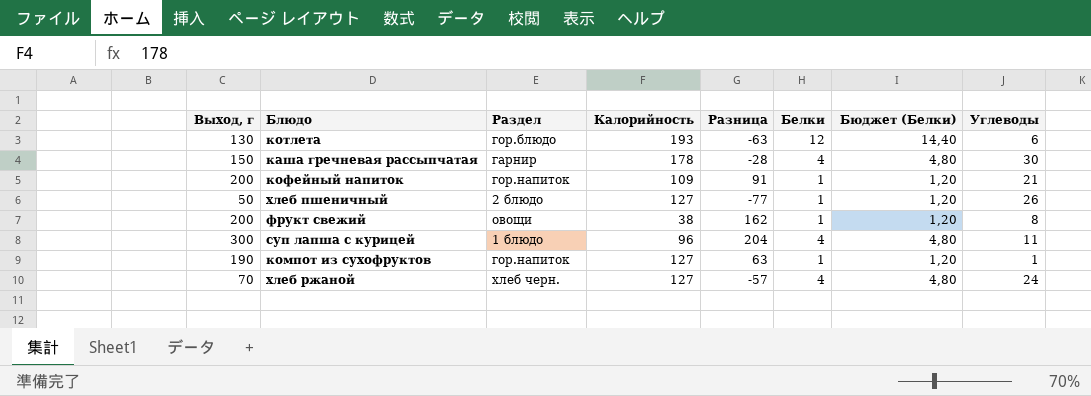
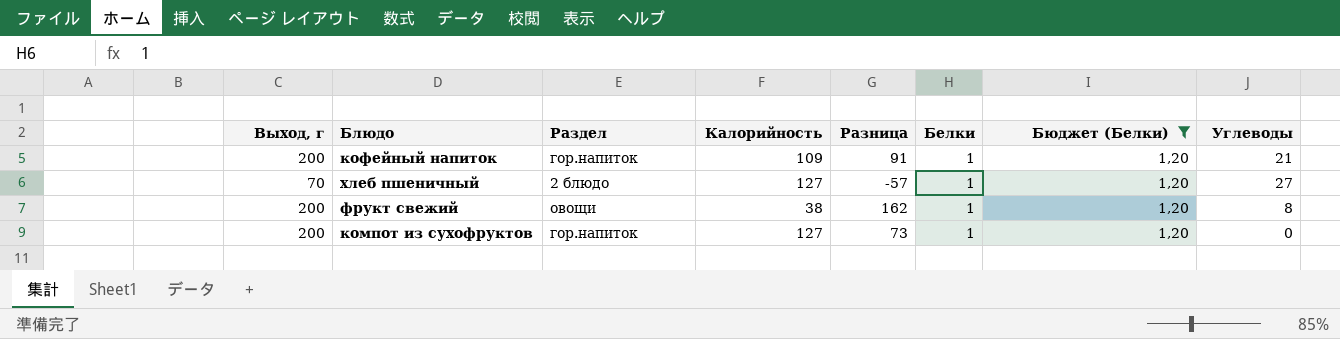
filter: none -> Бюджет (Белки) = 1,20
хлеб пшеничный | Выход, г: 50 -> 70
хлеб пшеничный | Разница: -77 -> -57
хлеб пшеничный | Углеводы: 26 -> 27
компот из сухофруктов | Выход, г: 190 -> 200
компот из сухофруктов | Разница: 63 -> 73
компот из сухофруктов | Углеводы: 1 -> 0

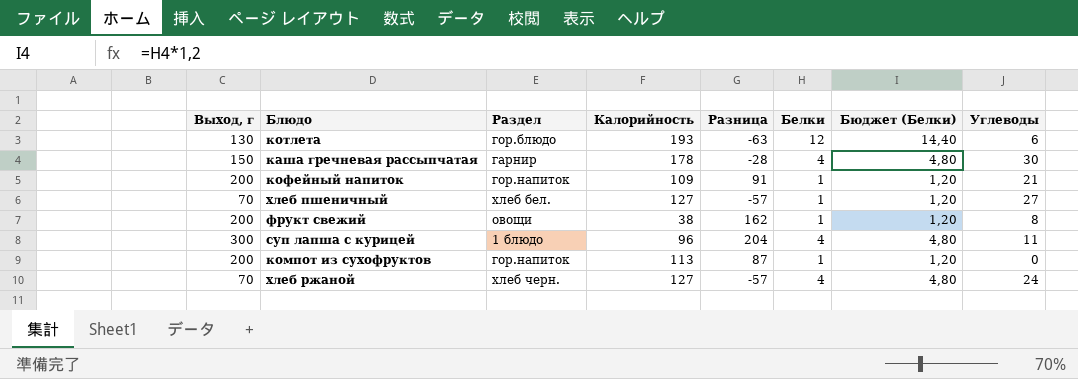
filter: Бюджет (Белки) = 1,20 -> none
хлеб пшеничный | Раздел: 2 блюдо -> хлеб бел.
компот из сухофруктов | Калорийность: 127 -> 113
компот из сухофруктов | Разница: 73 -> 87

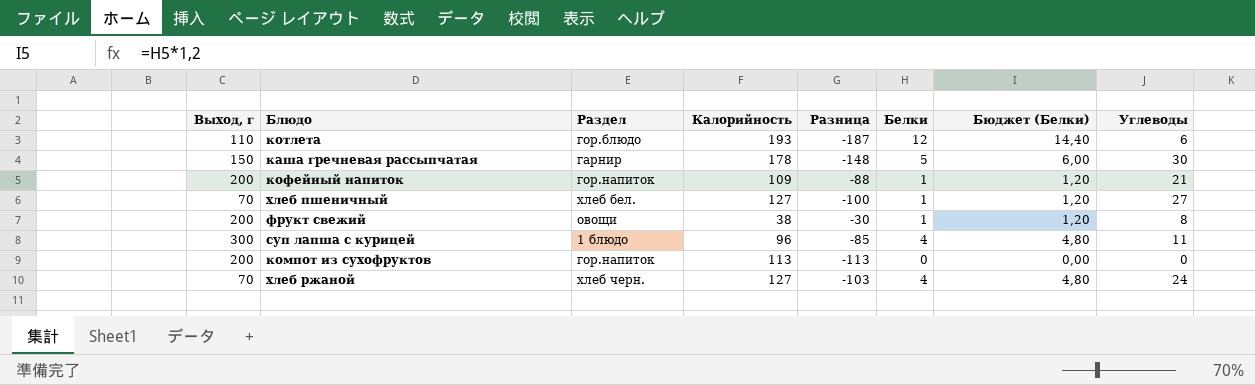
column Разница | formula: [Выход, г] - [Калорийность] -> [Углеводы] - [Калорийность]
котлета | Выход, г: 130 -> 110
каша гречневая рассыпчатая | Белки: 4 -> 5
каша гречневая рассыпчатая | Бюджет (Белки): 4,80 -> 6,00
компот из сухофруктов | Белки: 1 -> 0
компот из сухофруктов | Бюджет (Белки): 1,20 -> 0,00

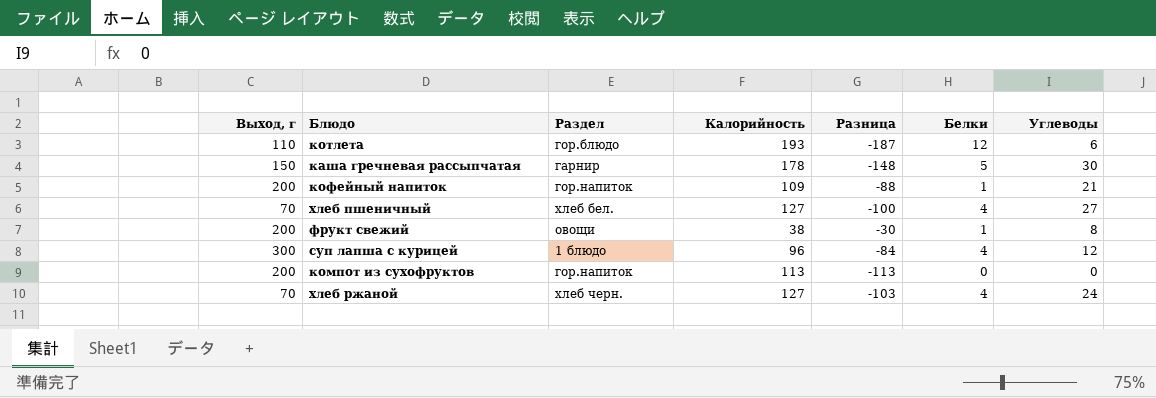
column Бюджет (Белки) | formula: [Белки] * 1,2 -> none
хлеб пшеничный | Белки: 1 -> 4
суп лапша с курицей | Разница: -85 -> -84
суп лапша с курицей | Углеводы: 11 -> 12

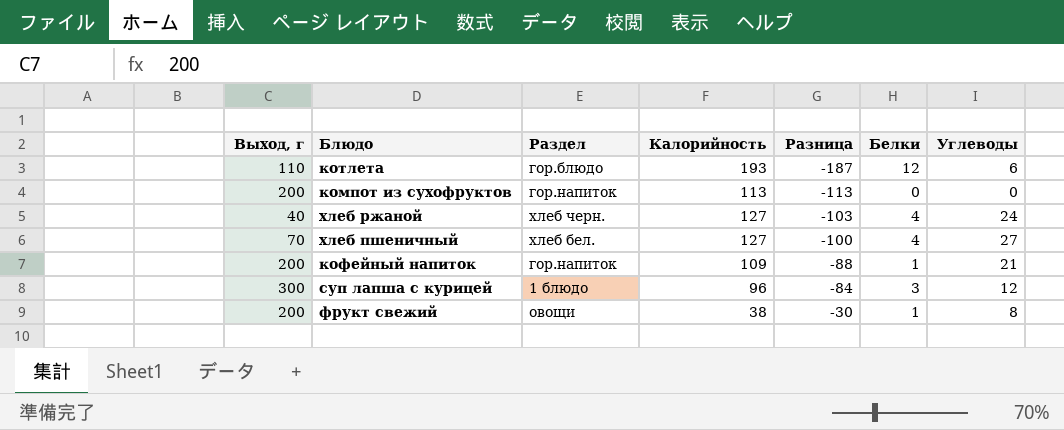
row order: none -> Разница ascending
row каша гречневая рассыпчатая: 150 | гарнир | 178 | -148 | 5 | 30 -> none
хлеб ржаной | Выход, г: 70 -> 40
суп лапша с курицей | Белки: 4 -> 3

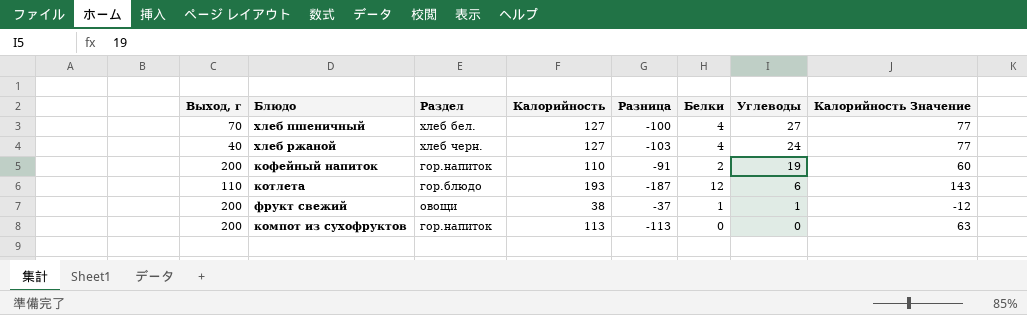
row order: Разница ascending -> Углеводы descending
column Калорийность Значение | formula: none -> [Калорийность] - 50
row суп лапша с курицей: 300 | 1 блюдо | 96 | -84 | 3 | 12 -> none
кофейный напиток | Калорийность: 109 -> 110
кофейный напиток | Разница: -88 -> -91
кофейный напиток | Белки: 1 -> 2
кофейный напиток | Углеводы: 21 -> 19
фрукт свежий | Разница: -30 -> -37
фрукт свежий | Углеводы: 8 -> 1

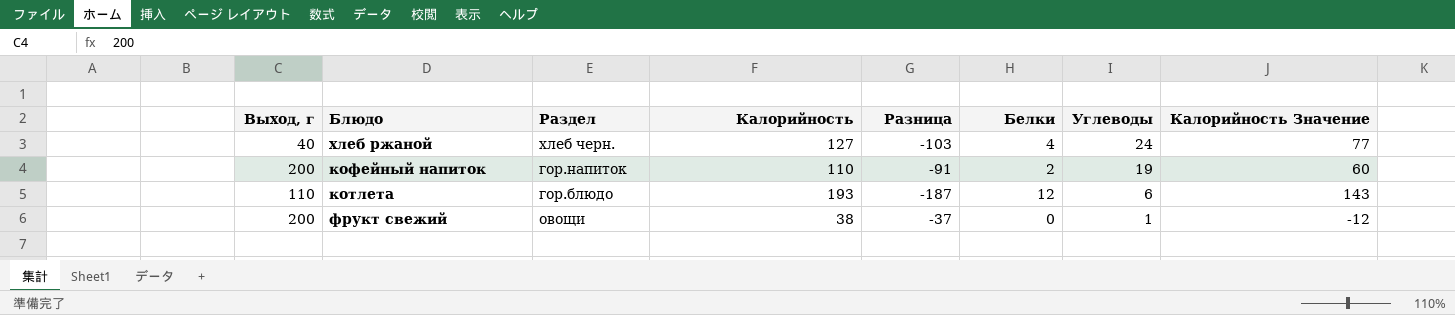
row хлеб пшеничный: 70 | хлеб бел. | 127 | -100 | 4 | 27 | 77 -> none
row компот из сухофруктов: 200 | гор.напиток | 113 | -113 | 0 | 0 | 63 -> none
фрукт свежий | Белки: 1 -> 0

